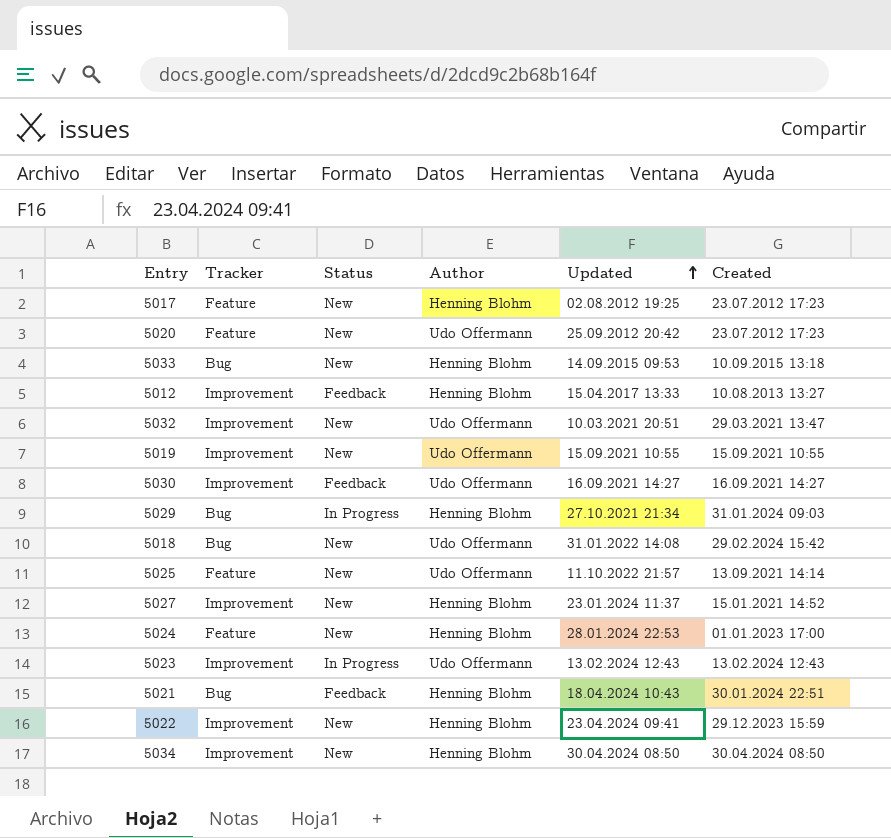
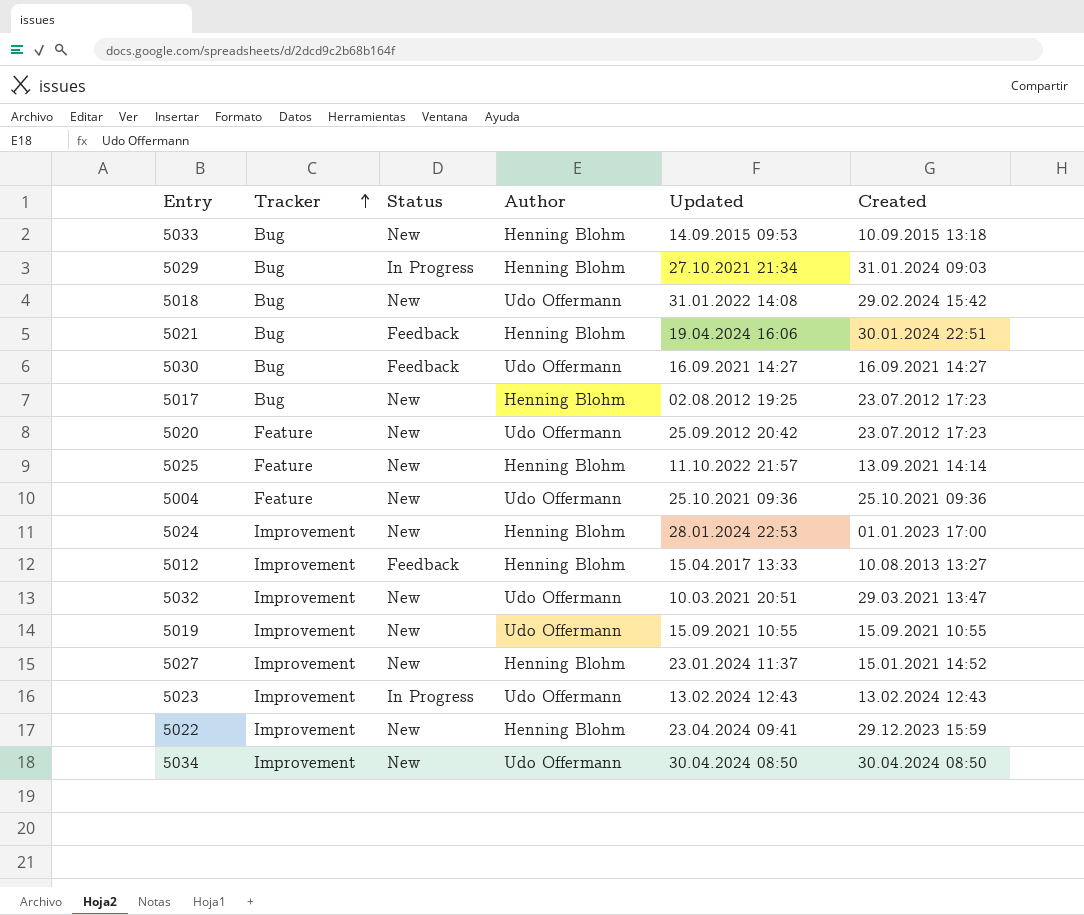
row order: Updated ascending -> Tracker ascending
5021 | Updated: 18.04.2024 10:43 -> 19.04.2024 16:06
5030 | Tracker: Improvement -> Bug
5017 | Tracker: Feature -> Bug
5025 | Author: Udo Offermann -> Henning Blohm
row 5004: none -> Feature | New | Udo Offermann | 25.10.2021 09:36 | 25.10.2021 09:36
5024 | Tracker: Feature -> Improvement
5034 | Author: Henning Blohm -> Udo Offermann

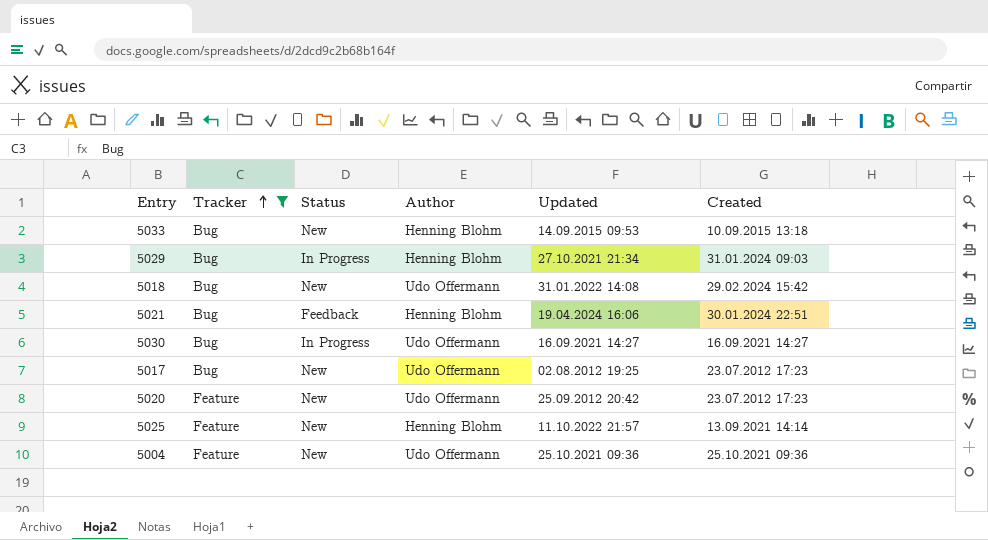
filter: none -> Tracker != Improvement
5030 | Status: Feedback -> In Progress
5017 | Author: Henning Blohm -> Udo Offermann

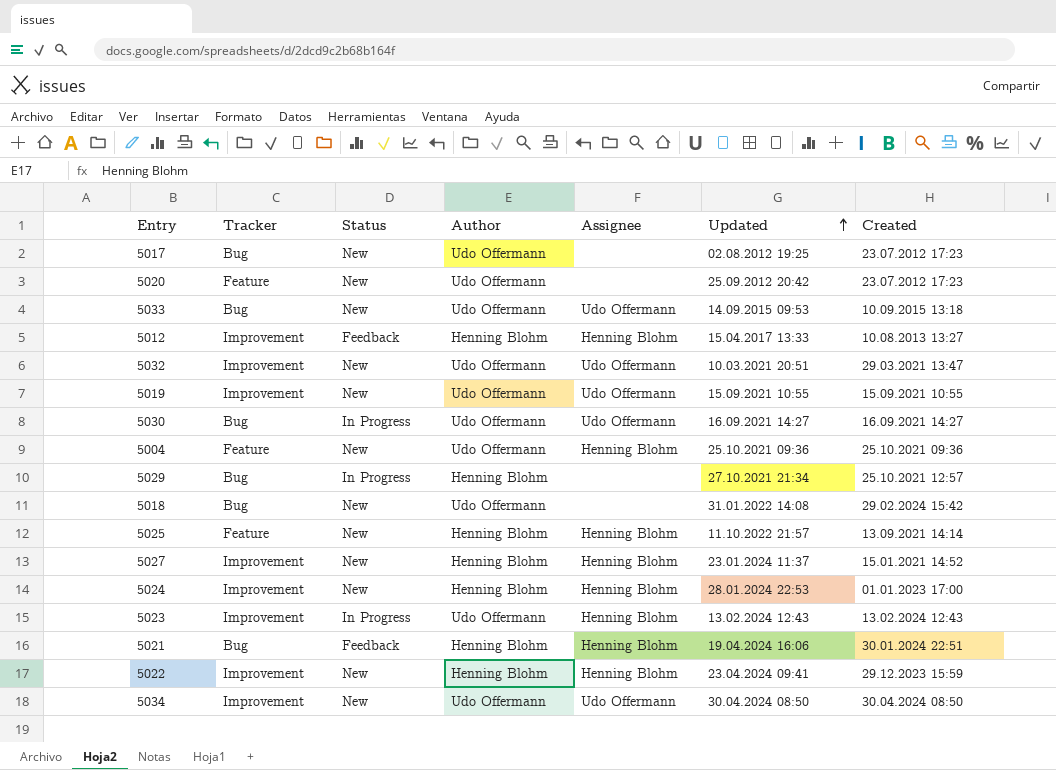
filter: Tracker != Improvement -> none
row order: Tracker ascending -> Updated ascending
column Assignee | position: none -> 5
5033 | Author: Henning Blohm -> Udo Offermann
5029 | Created: 31.01.2024 09:03 -> 25.10.2021 12:57

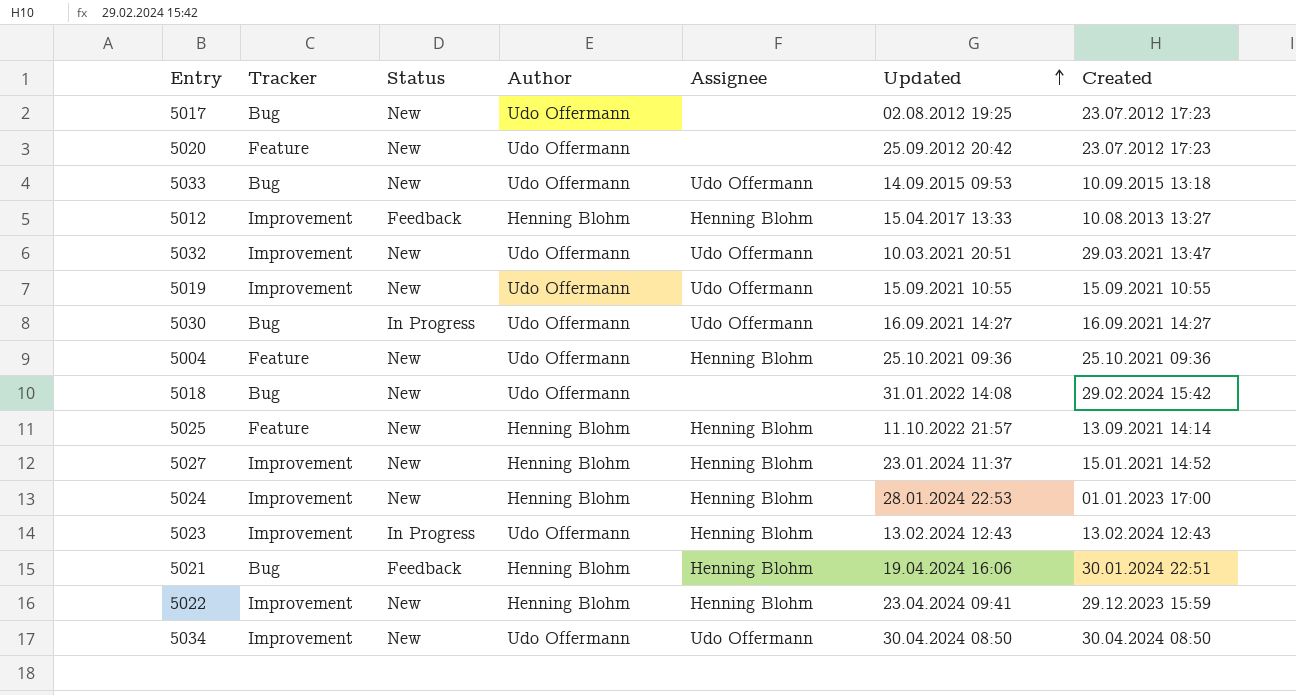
row 5029: Bug | In Progress | Henning Blohm | none | 27.10.2021 21:34 | 25.10.2021 12:57 -> none

